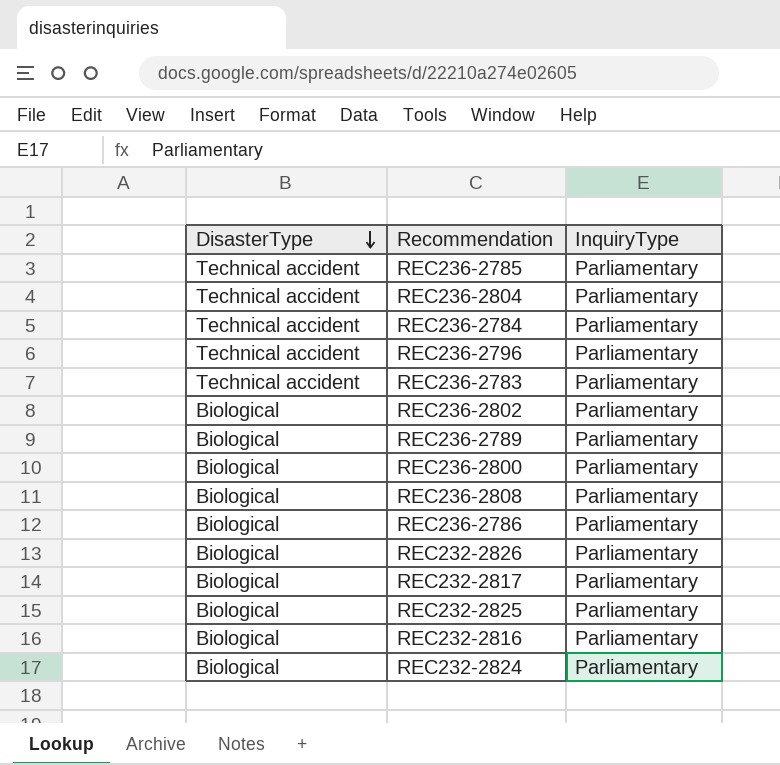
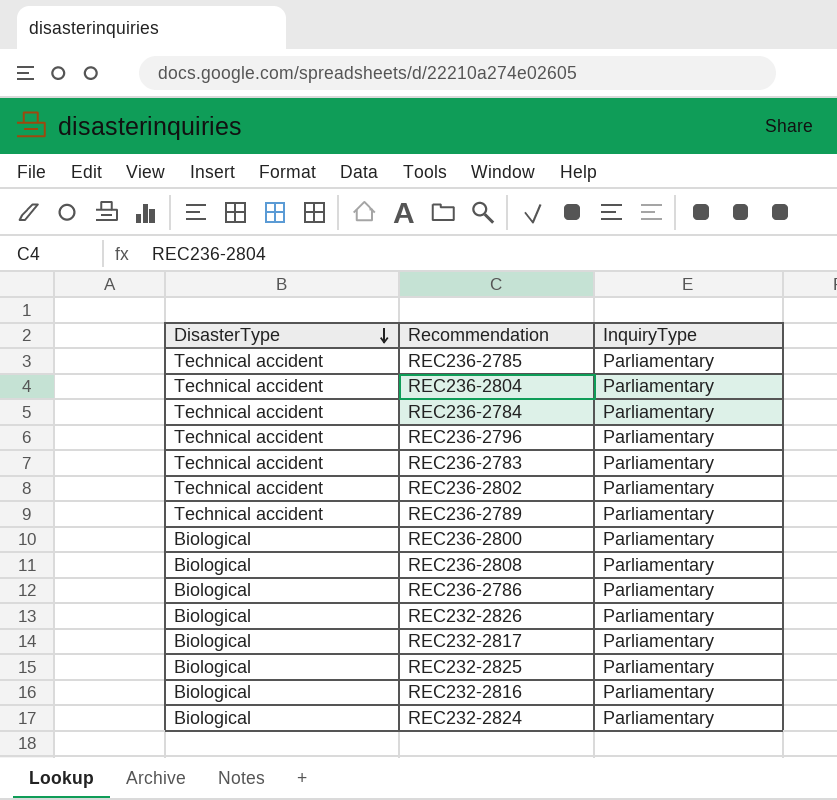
REC236-2802 | DisasterType: Biological -> Technical accident
REC236-2789 | DisasterType: Biological -> Technical accident

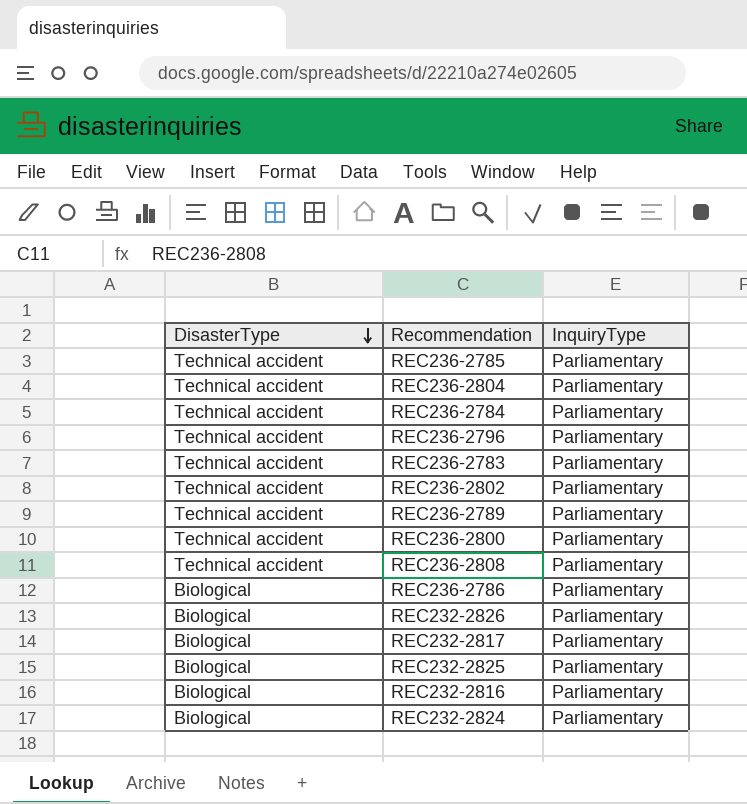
REC236-2800 | DisasterType: Biological -> Technical accident
REC236-2808 | DisasterType: Biological -> Technical accident

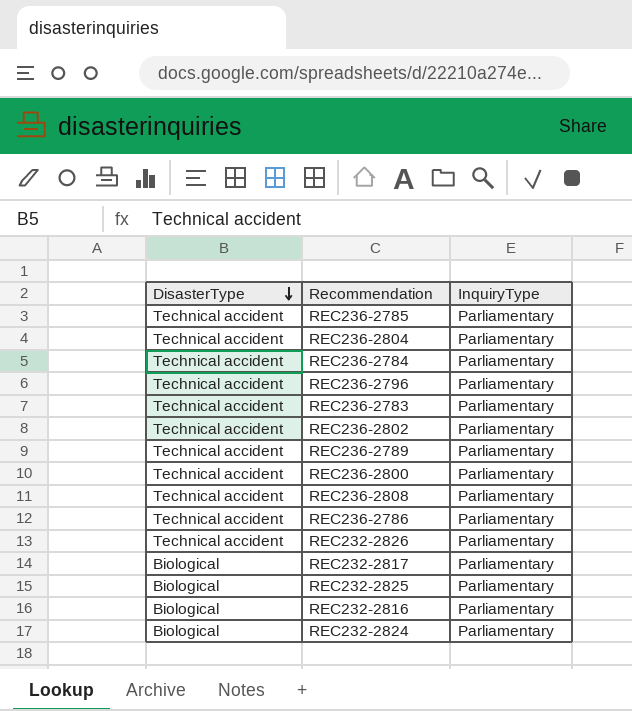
REC236-2786 | DisasterType: Biological -> Technical accident
REC232-2826 | DisasterType: Biological -> Technical accident

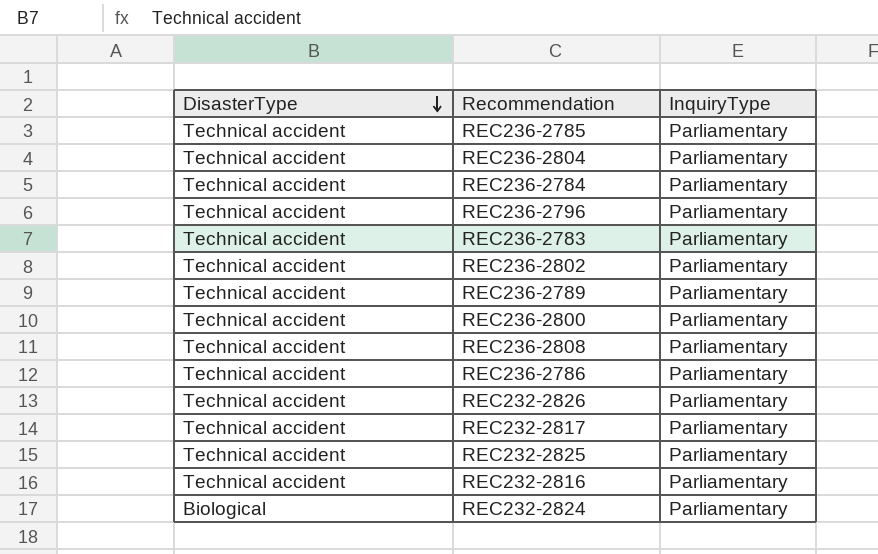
REC232-2817 | DisasterType: Biological -> Technical accident
REC232-2825 | DisasterType: Biological -> Technical accident
REC232-2816 | DisasterType: Biological -> Technical accident

